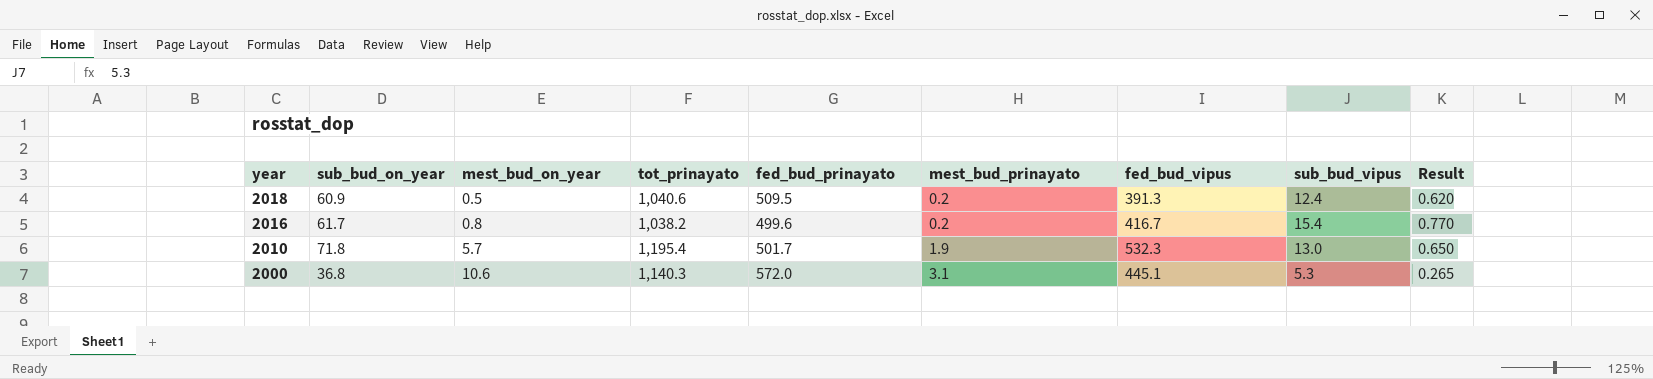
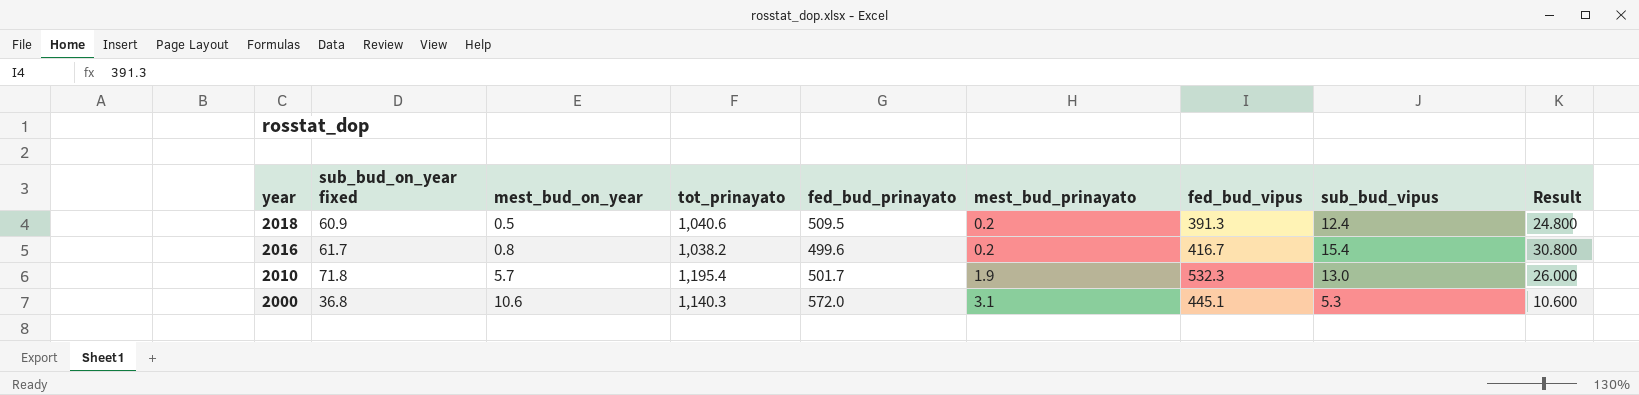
column name: sub_bud_on_year -> sub_bud_on_year fixed
column Result | formula: [sub_bud_vipus] * 0.05 -> [sub_bud_vipus] * 2

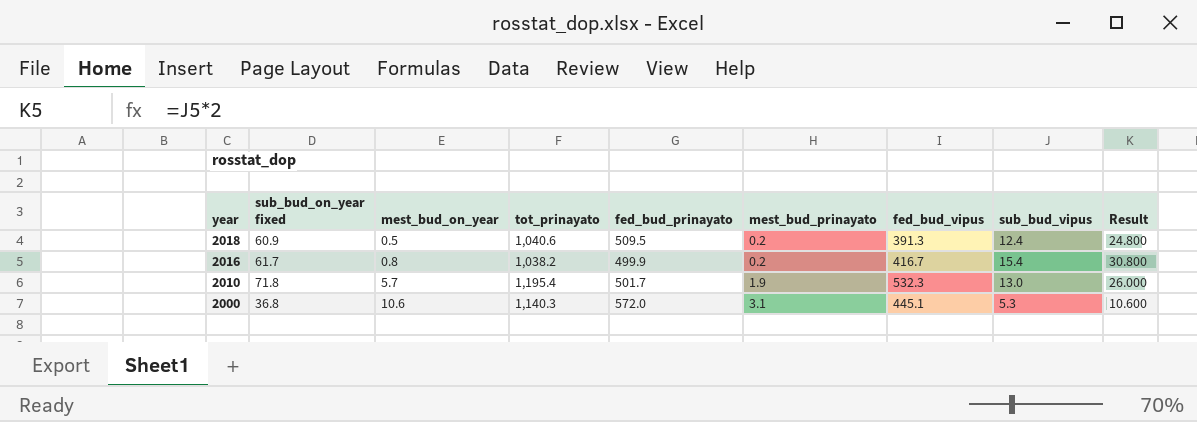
2016 | fed_bud_prinayato: 499.6 -> 499.9

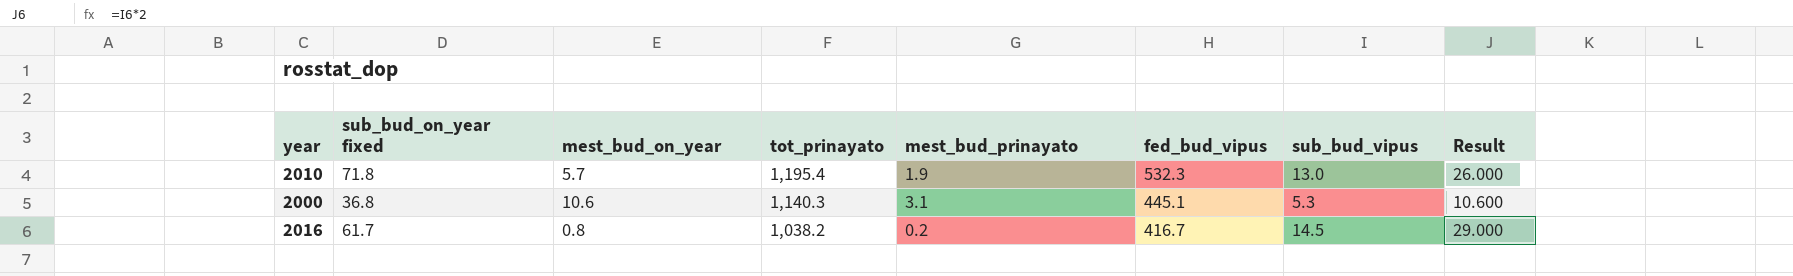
row order: year descending -> tot_prinayato descending
column fed_bud_prinayato | position: 5 -> none
row 2018: 60.9 | 0.5 | 1,040.6 | 509.5 | 0.2 | 391.3 | 12.4 | 24.800 -> none
2016 | sub_bud_vipus: 15.4 -> 14.5
2016 | Result: 30.800 -> 29.000

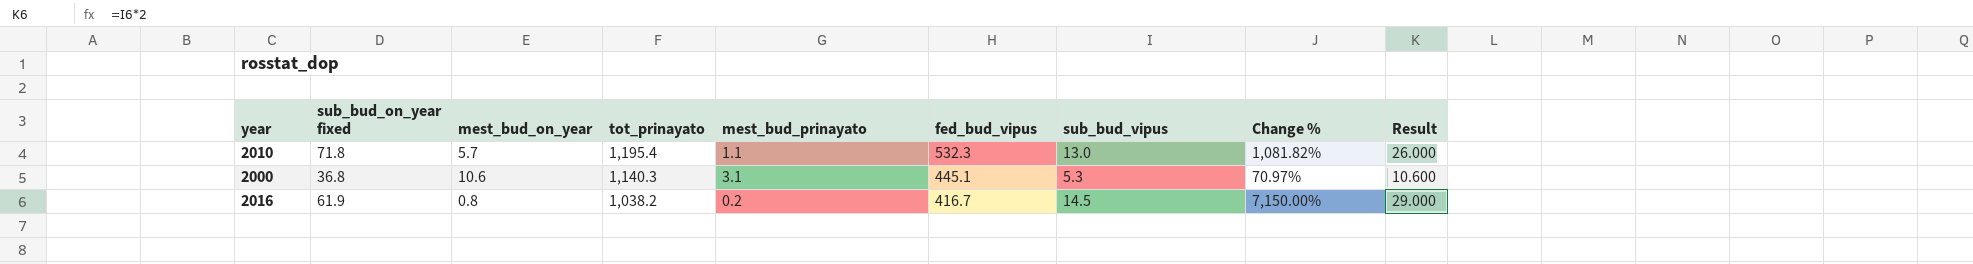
column Change % | formula: none -> ([sub_bud_vipus] - [mest_bud_prinayato]) / [mest_bud_prinayato]
2010 | mest_bud_prinayato: 1.9 -> 1.1
2016 | sub_bud_on_year fixed: 61.7 -> 61.9

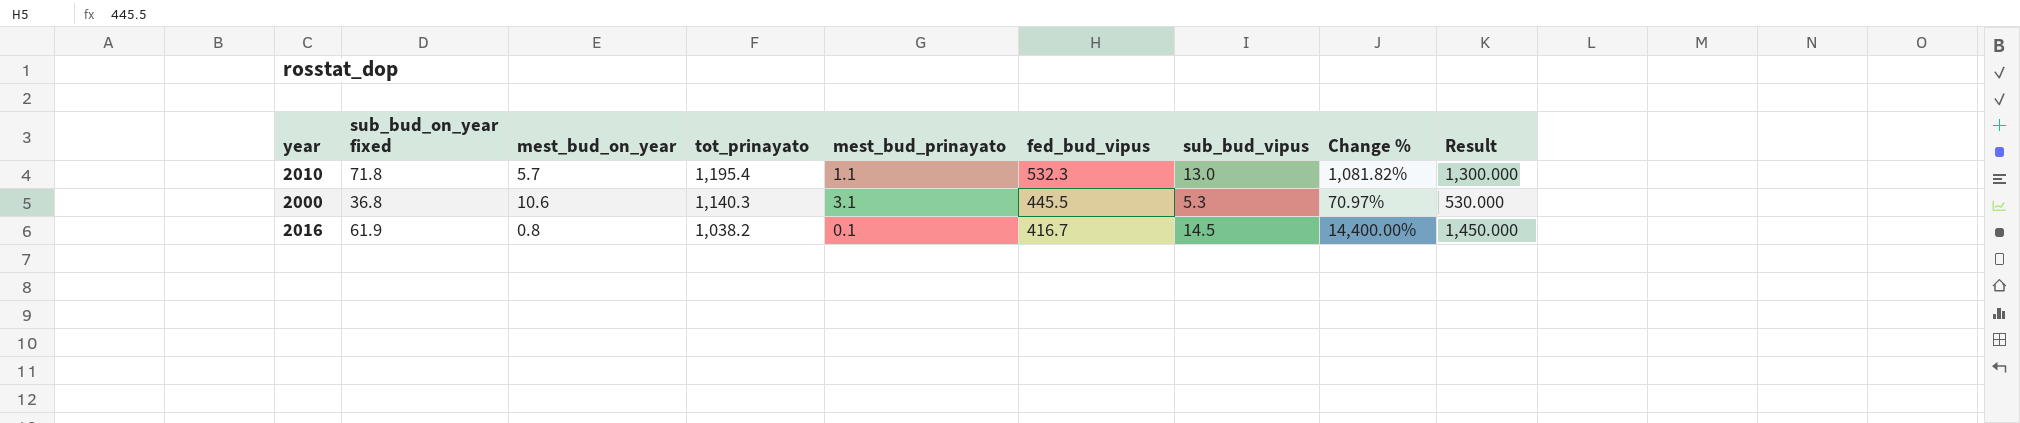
column Result | formula: [sub_bud_vipus] * 2 -> [sub_bud_vipus] * 100
2000 | fed_bud_vipus: 445.1 -> 445.5
2016 | mest_bud_prinayato: 0.2 -> 0.1
2016 | Change %: 7,150.00% -> 14,400.00%

